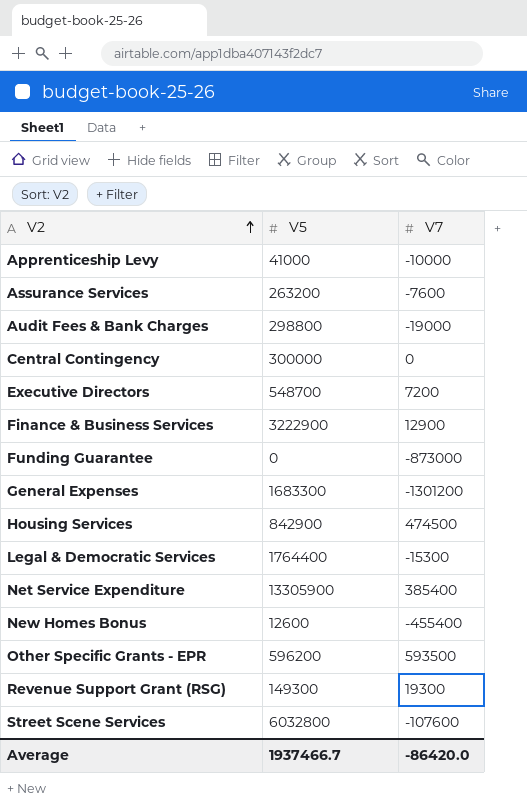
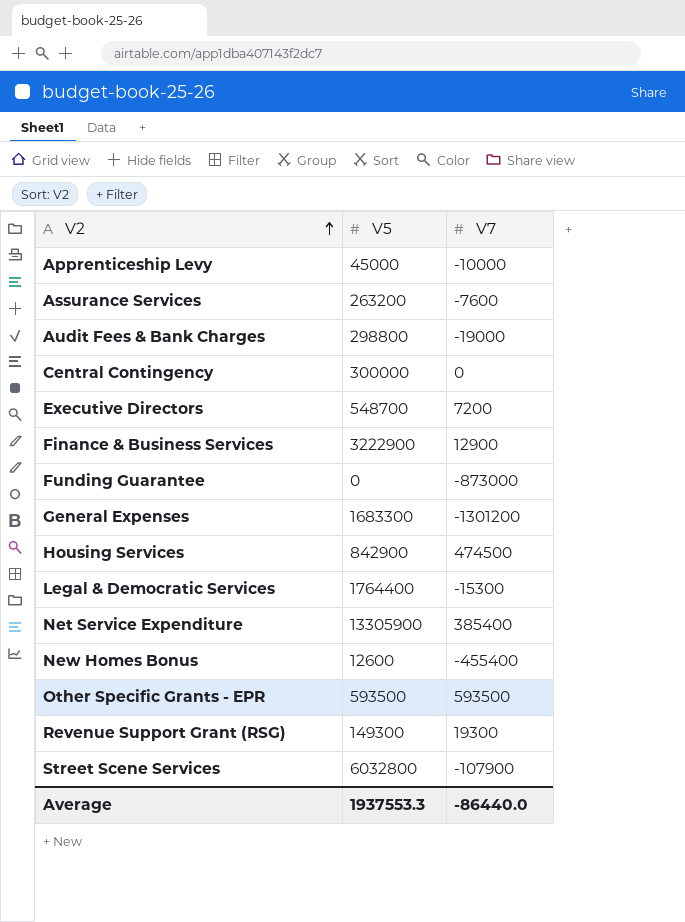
Apprenticeship Levy | V5: 41000 -> 45000
Other Specific Grants - EPR | V5: 596200 -> 593500
Street Scene Services | V7: -107600 -> -107900
Average | V5: 1937466.7 -> 1937553.3
Average | V7: -86420.0 -> -86440.0

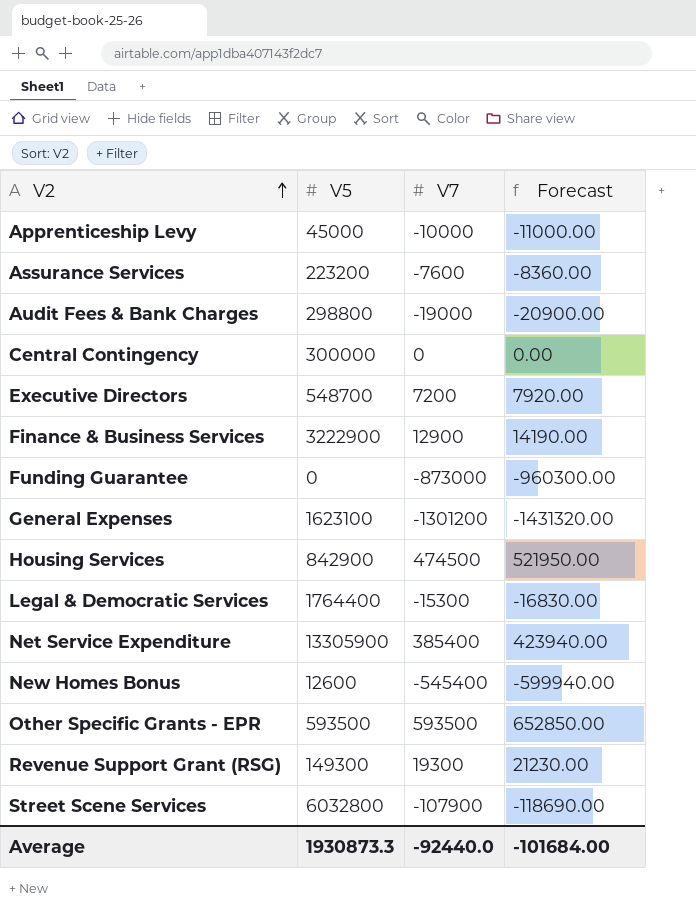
column Forecast | formula: none -> [V7] * 1.1
Assurance Services | V5: 263200 -> 223200
General Expenses | V5: 1683300 -> 1623100
New Homes Bonus | V7: -455400 -> -545400
Average | V5: 1937553.3 -> 1930873.3
Average | V7: -86440.0 -> -92440.0

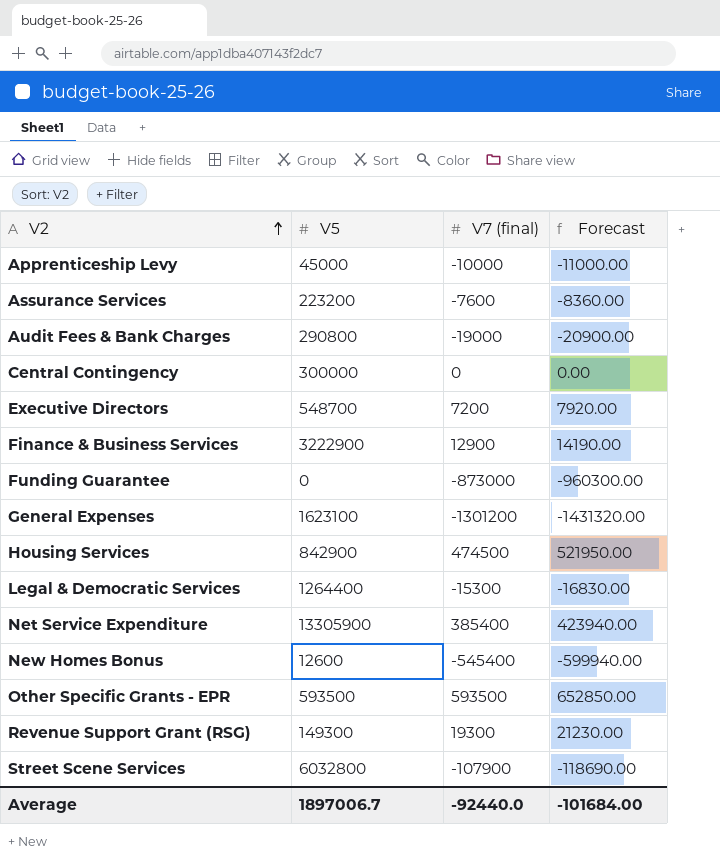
column name: V7 -> V7 (final)
Audit Fees & Bank Charges | V5: 298800 -> 290800
Legal & Democratic Services | V5: 1764400 -> 1264400
Average | V5: 1930873.3 -> 1897006.7

